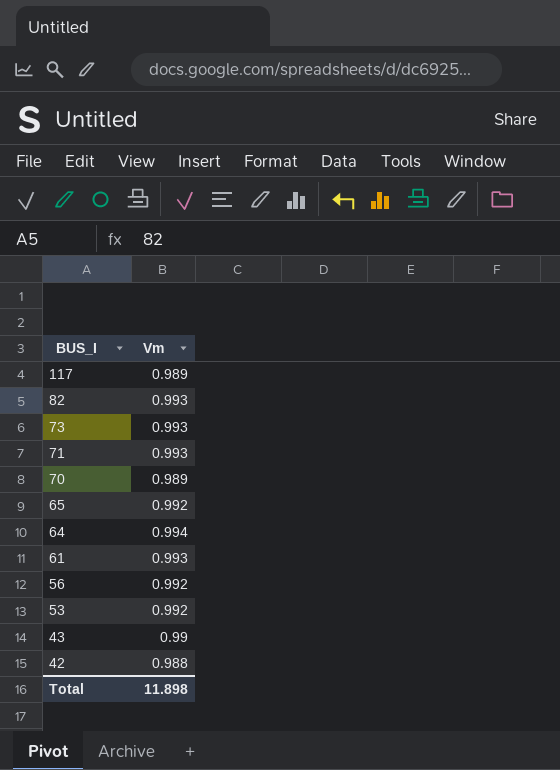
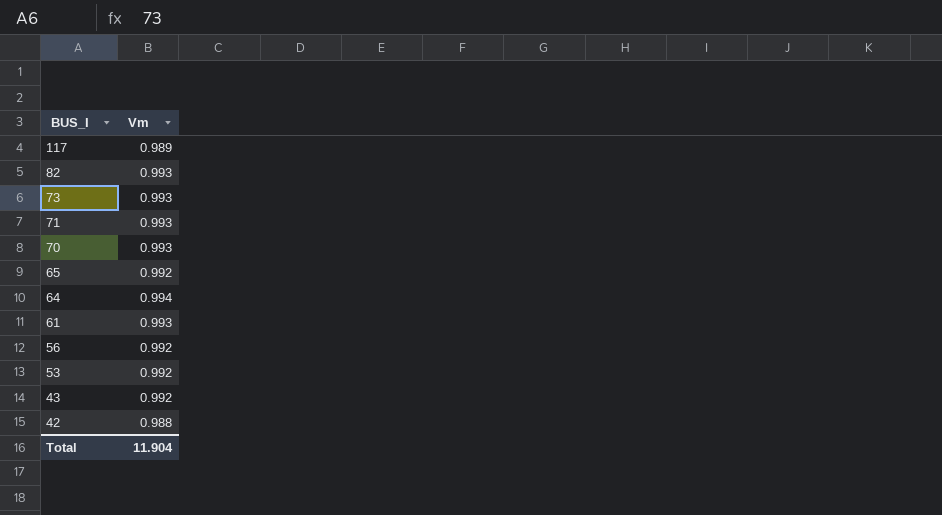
70 | Vm: 0.989 -> 0.993
43 | Vm: 0.99 -> 0.992
Total | Vm: 11.898 -> 11.904

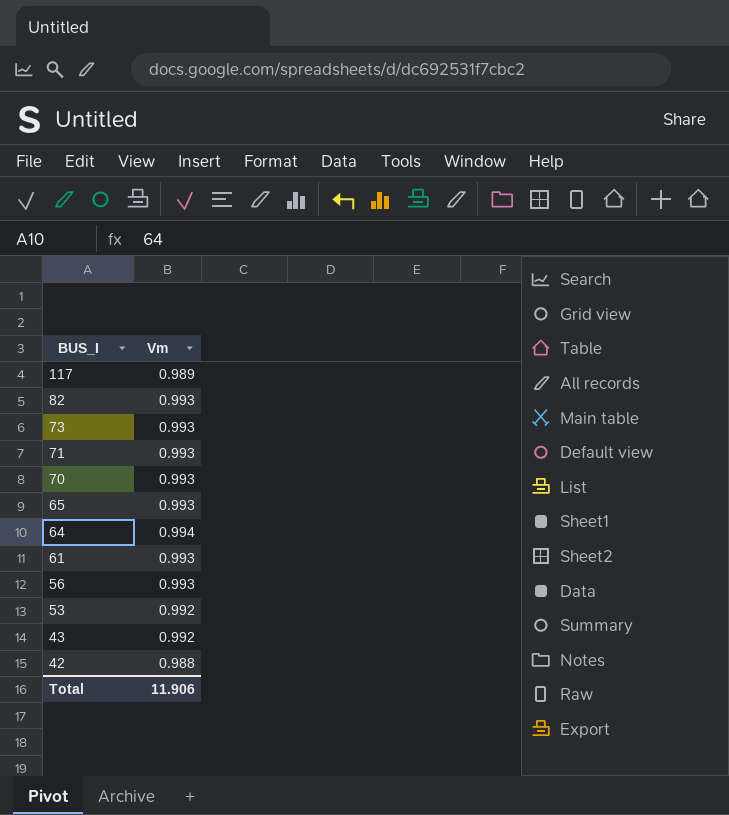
65 | Vm: 0.992 -> 0.993
56 | Vm: 0.992 -> 0.993
Total | Vm: 11.904 -> 11.906

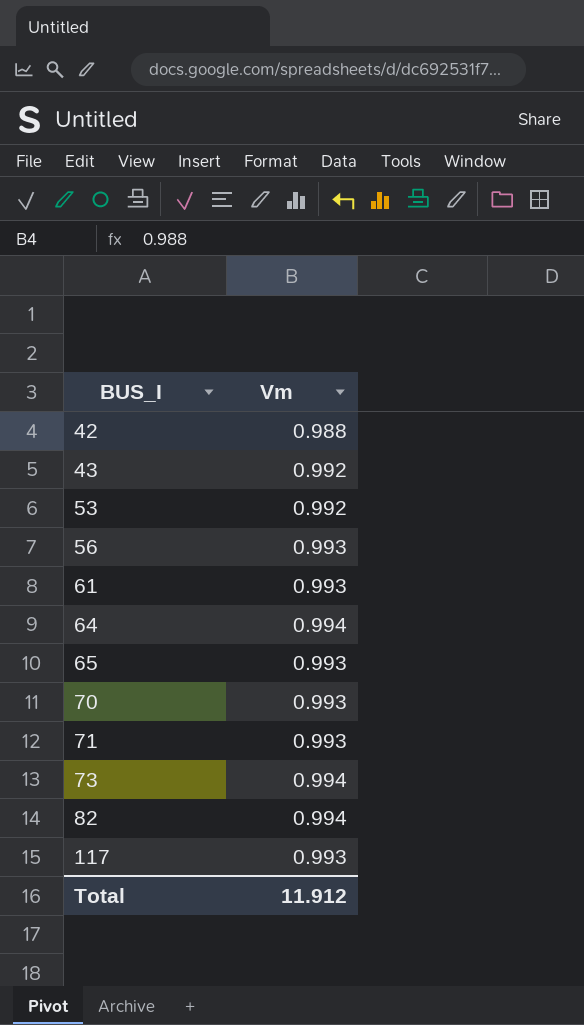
row order: BUS_I descending -> BUS_I ascending
73 | Vm: 0.993 -> 0.994
82 | Vm: 0.993 -> 0.994
117 | Vm: 0.989 -> 0.993
Total | Vm: 11.906 -> 11.912

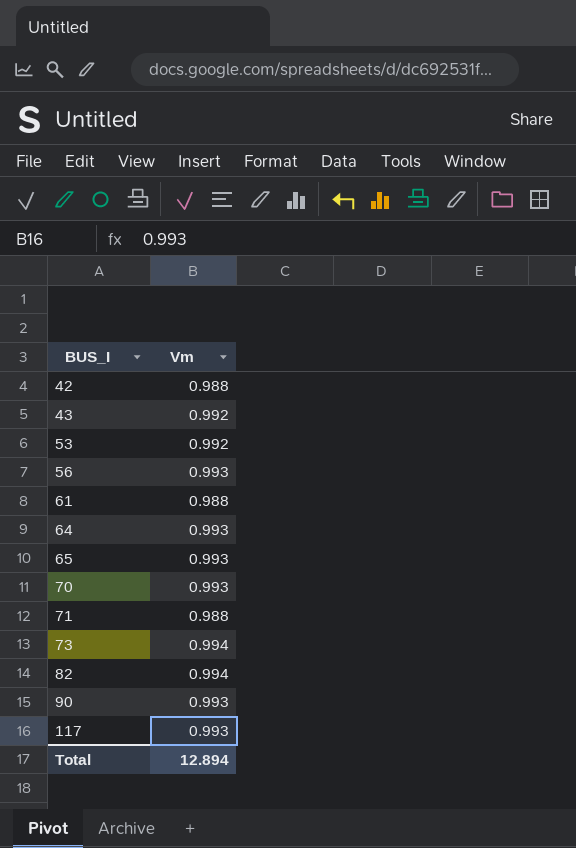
61 | Vm: 0.993 -> 0.988
64 | Vm: 0.994 -> 0.993
71 | Vm: 0.993 -> 0.988
row 90: none -> 0.993
Total | Vm: 11.912 -> 12.894

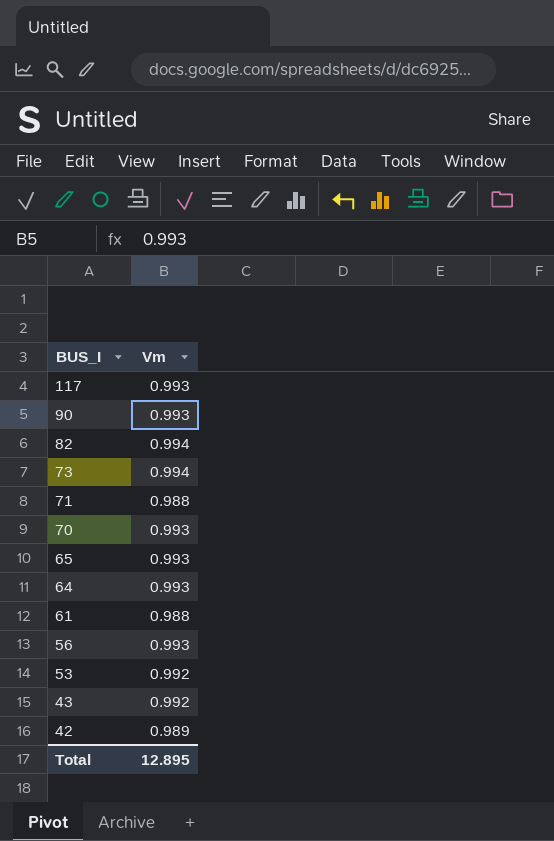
row order: BUS_I ascending -> BUS_I descending
42 | Vm: 0.988 -> 0.989
Total | Vm: 12.894 -> 12.895

